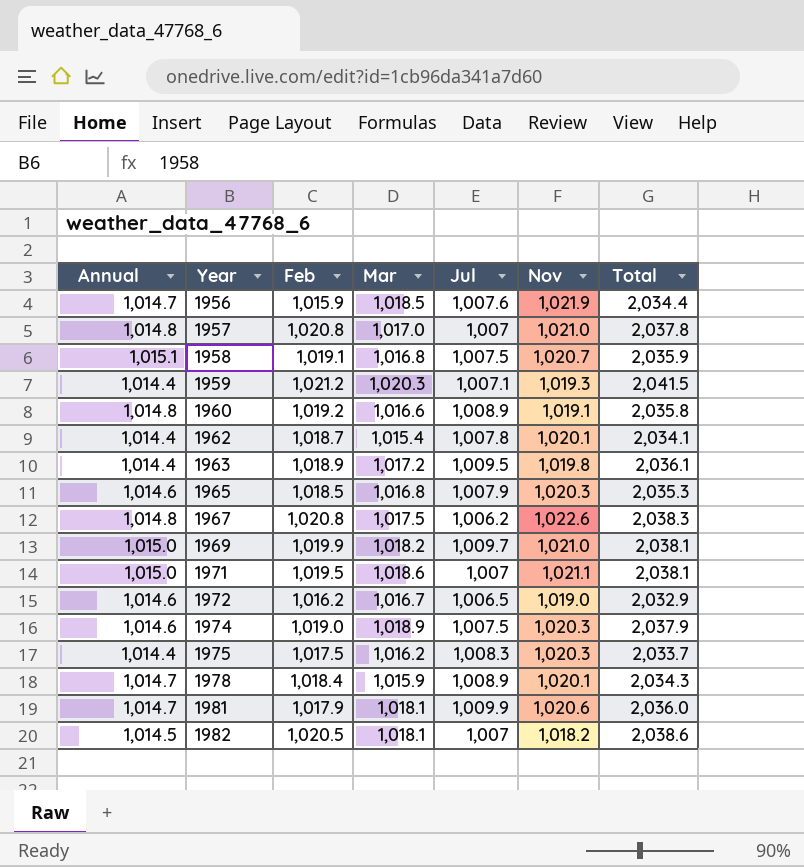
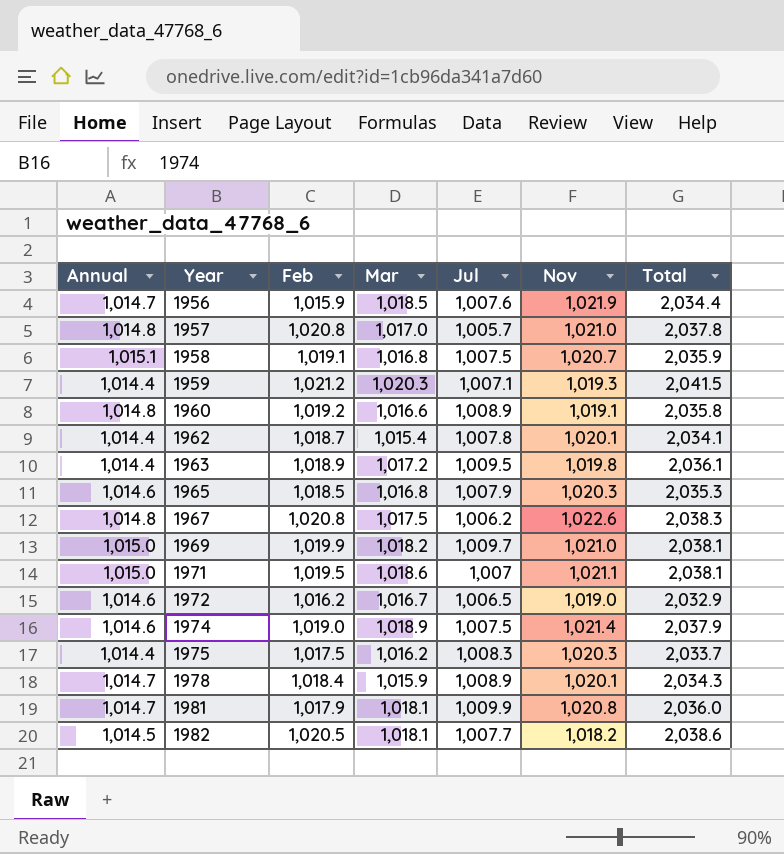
1957 | Jul: 1,007 -> 1,005.7
1974 | Nov: 1,020.3 -> 1,021.4
1981 | Nov: 1,020.6 -> 1,020.8
1982 | Jul: 1,007 -> 1,007.7

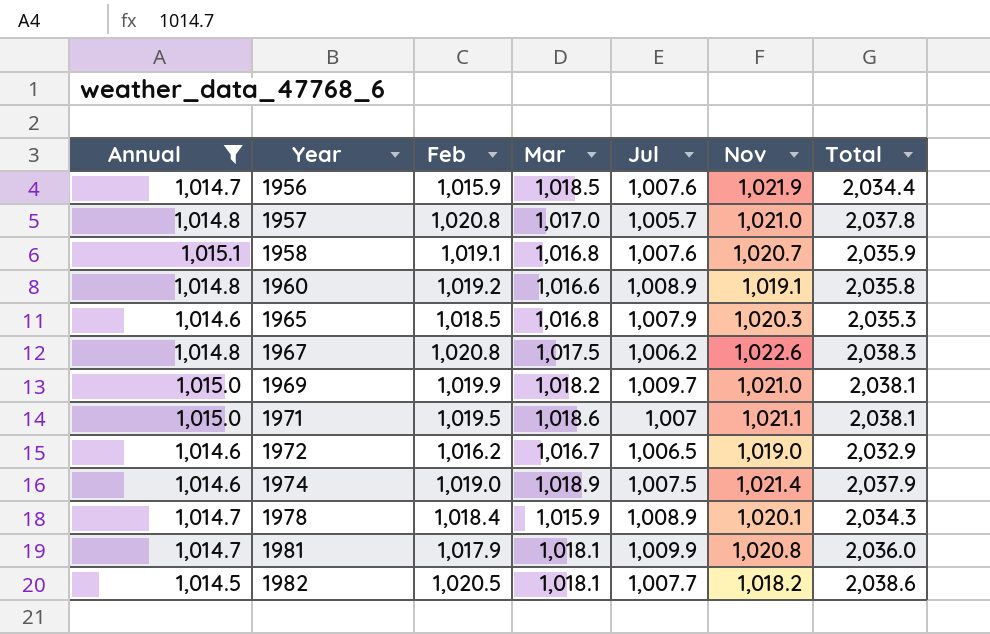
filter: none -> Annual != 1,014.4
1958 | Jul: 1,007.5 -> 1,007.6

